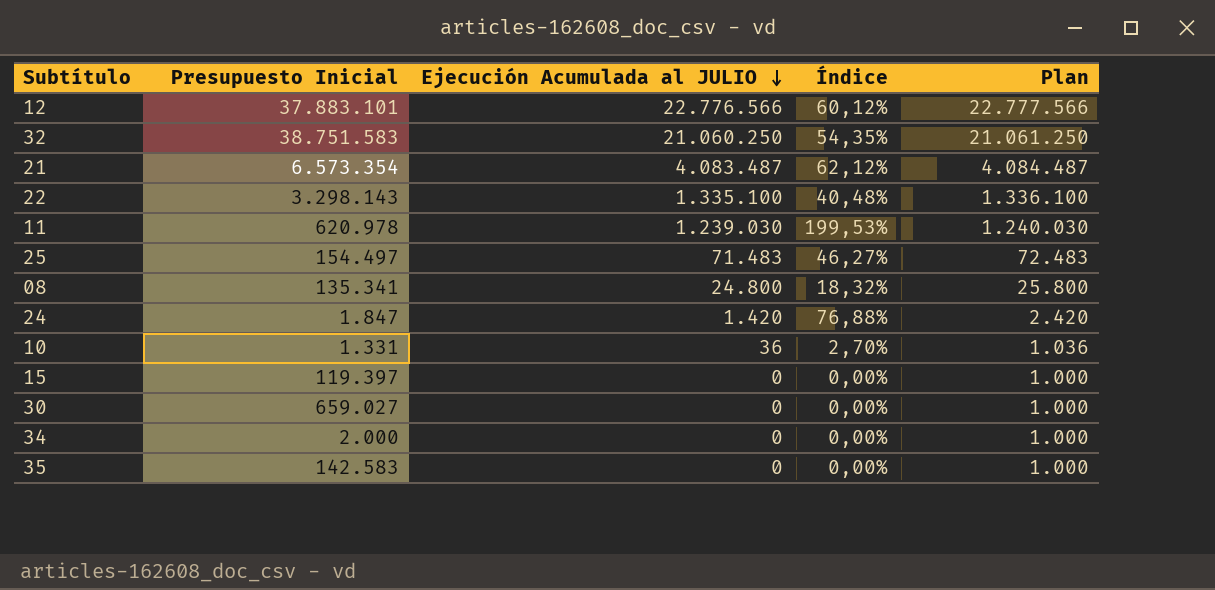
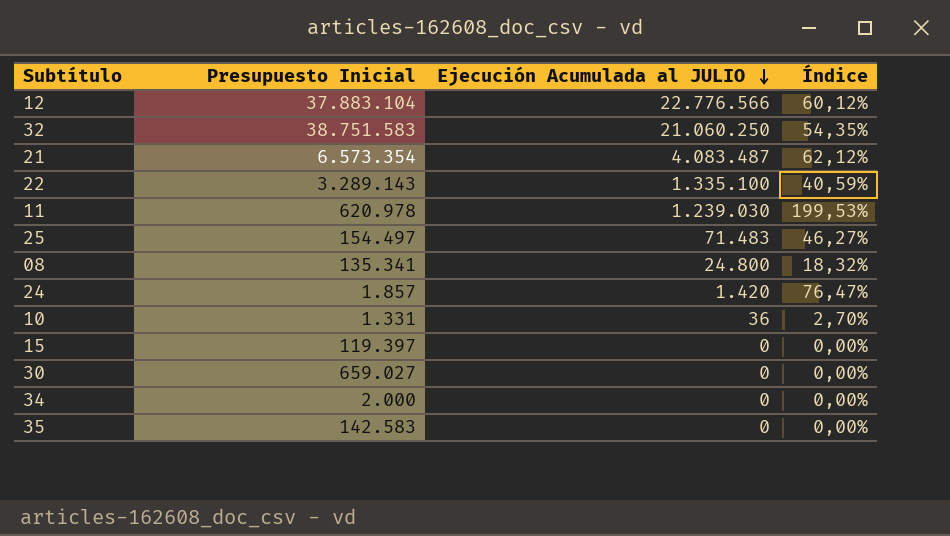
column Plan | formula: [Ejecución Acumulada al JULIO] + 1000 -> none
12 | Presupuesto Inicial: 37.883.101 -> 37.883.104
22 | Presupuesto Inicial: 3.298.143 -> 3.289.143
22 | Índice: 40,48% -> 40,59%
24 | Presupuesto Inicial: 1.847 -> 1.857
24 | Índice: 76,88% -> 76,47%

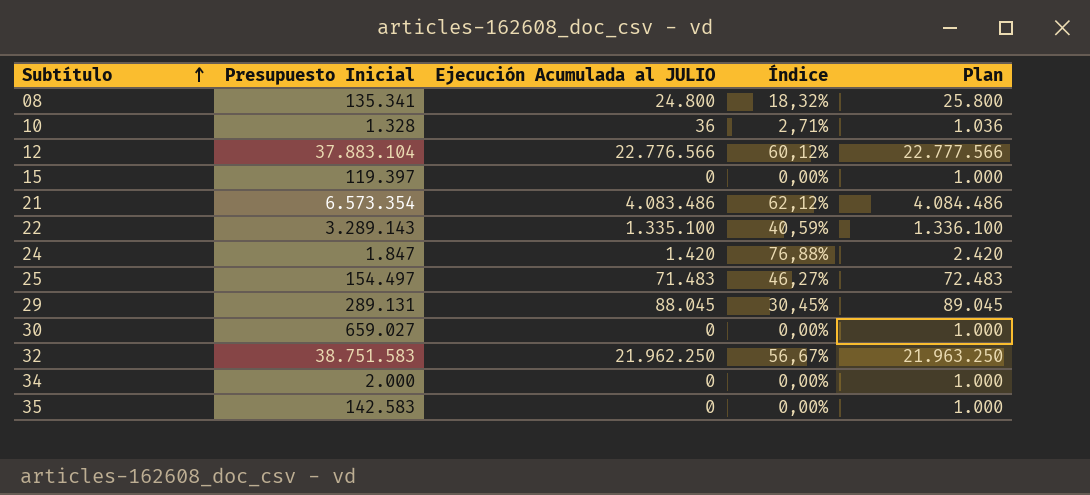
row order: Ejecución Acumulada al JULIO descending -> Subtítulo ascending
column Plan | formula: none -> [Ejecución Acumulada al JULIO] + 1000
row 11: 620.978 | 1.239.030 | 199,53% -> none
10 | Presupuesto Inicial: 1.331 -> 1.328
10 | Índice: 2,70% -> 2,71%
21 | Ejecución Acumulada al JULIO: 4.083.487 -> 4.083.486
24 | Presupuesto Inicial: 1.857 -> 1.847
24 | Índice: 76,47% -> 76,88%
row 29: none -> 289.131 | 88.045 | 30,45% | 89.045
32 | Ejecución Acumulada al JULIO: 21.060.250 -> 21.962.250
32 | Índice: 54,35% -> 56,67%

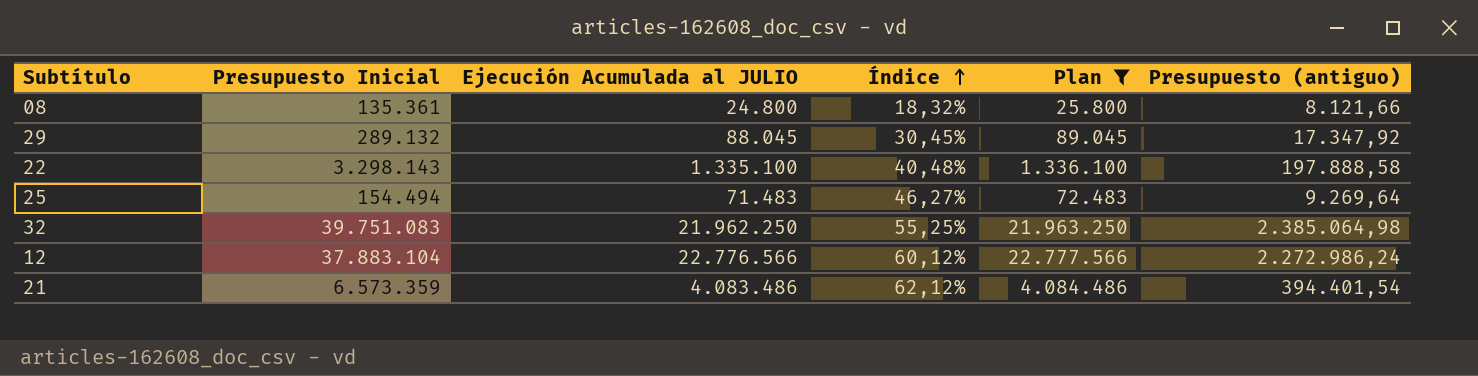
filter: none -> Plan >= 25.800
row order: Subtítulo ascending -> Índice ascending
column Presupuesto (antiguo) | formula: none -> [Presupuesto Inicial] * 0,06
08 | Presupuesto Inicial: 135.341 -> 135.361
29 | Presupuesto Inicial: 289.131 -> 289.132
22 | Presupuesto Inicial: 3.289.143 -> 3.298.143
22 | Índice: 40,59% -> 40,48%
25 | Presupuesto Inicial: 154.497 -> 154.494
32 | Presupuesto Inicial: 38.751.583 -> 39.751.083
32 | Índice: 56,67% -> 55,25%
21 | Presupuesto Inicial: 6.573.354 -> 6.573.359

